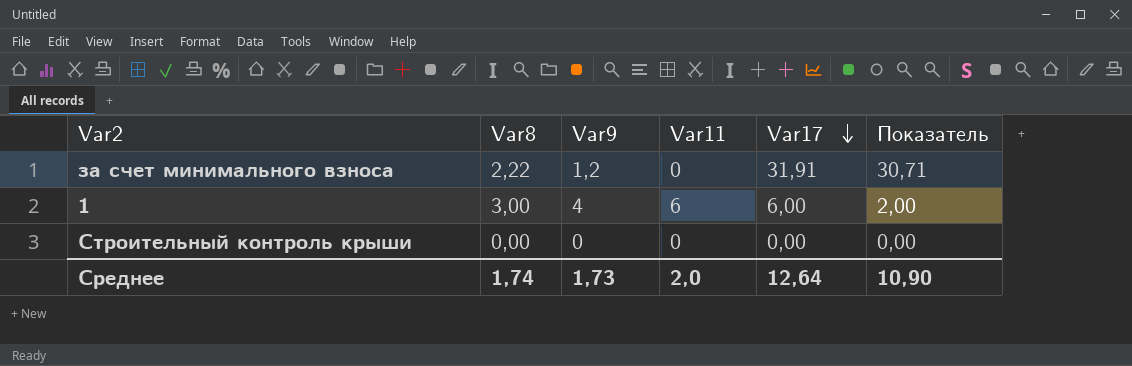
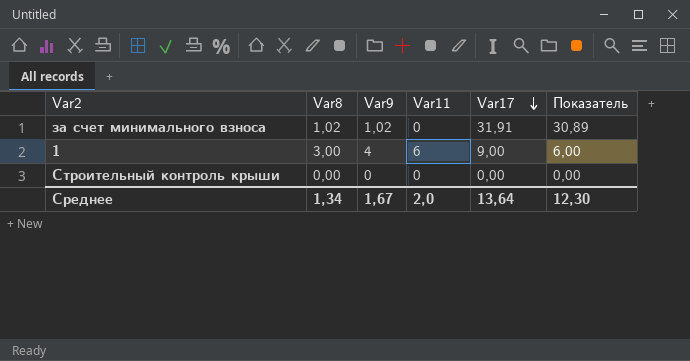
column Показатель | formula: [Var17] - [Var9] -> [Var17] - [Var8]
за счет минимального взноса | Var8: 2,22 -> 1,02
за счет минимального взноса | Var9: 1,2 -> 1,02
1 | Var17: 6,00 -> 9,00
Среднее | Var8: 1,74 -> 1,34
Среднее | Var9: 1,73 -> 1,67
Среднее | Var17: 12,64 -> 13,64
Среднее | Показатель: 10,90 -> 12,30

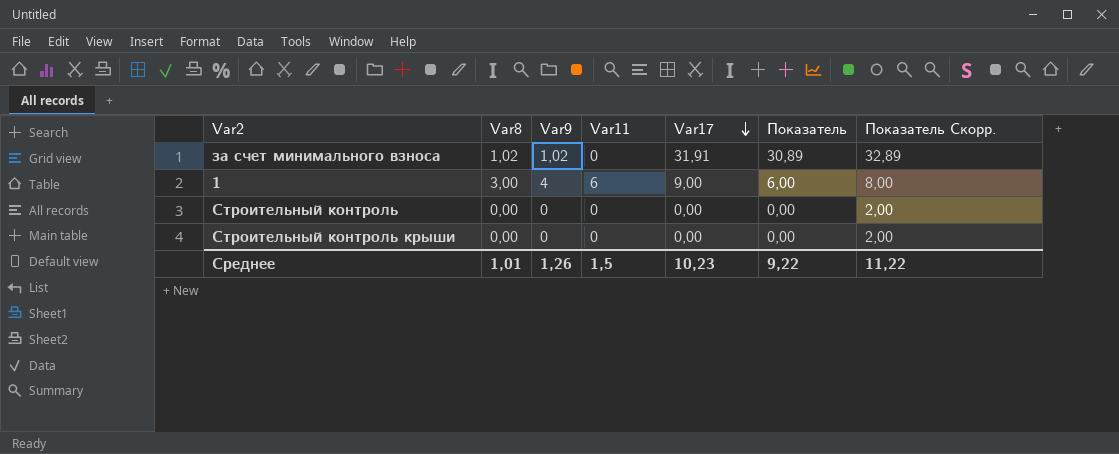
column Показатель Скорр. | formula: none -> [Показатель] + 2
row Строительный контроль: none -> 0,00 | 0 | 0 | 0,00 | 0,00 | 2,00
Среднее | Var8: 1,34 -> 1,01
Среднее | Var9: 1,67 -> 1,26
Среднее | Var11: 2,0 -> 1,5
Среднее | Var17: 13,64 -> 10,23
Среднее | Показатель: 12,30 -> 9,22

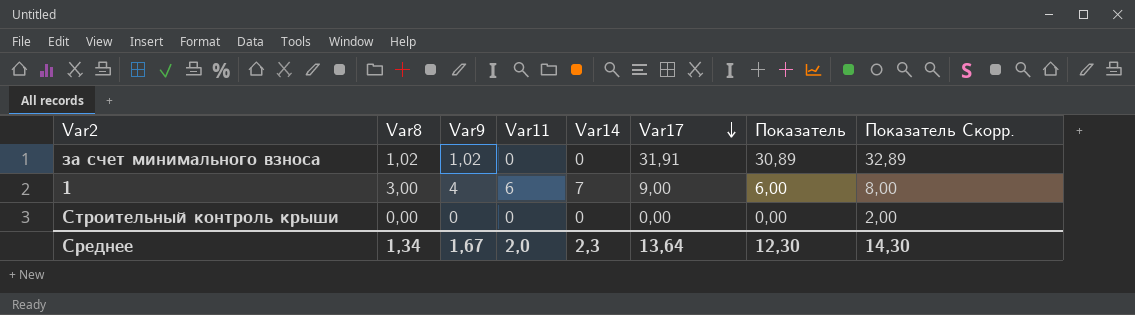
column Var14 | position: none -> 5
row Строительный контроль: 0,00 | 0 | 0 | 0,00 | 0,00 | 2,00 -> none
Среднее | Var8: 1,01 -> 1,34
Среднее | Var9: 1,26 -> 1,67
Среднее | Var11: 1,5 -> 2,0
Среднее | Var17: 10,23 -> 13,64
Среднее | Показатель: 9,22 -> 12,30
Среднее | Показатель Скорр.: 11,22 -> 14,30

